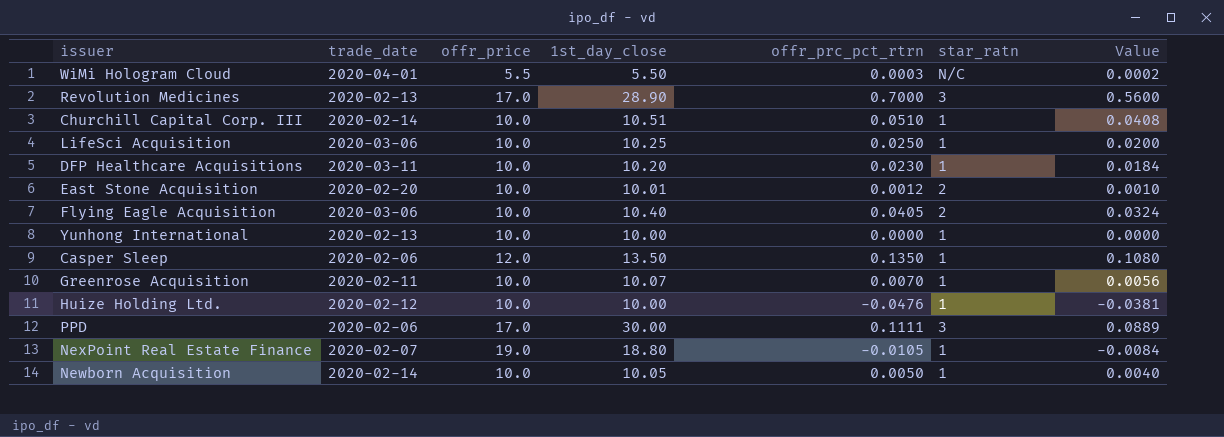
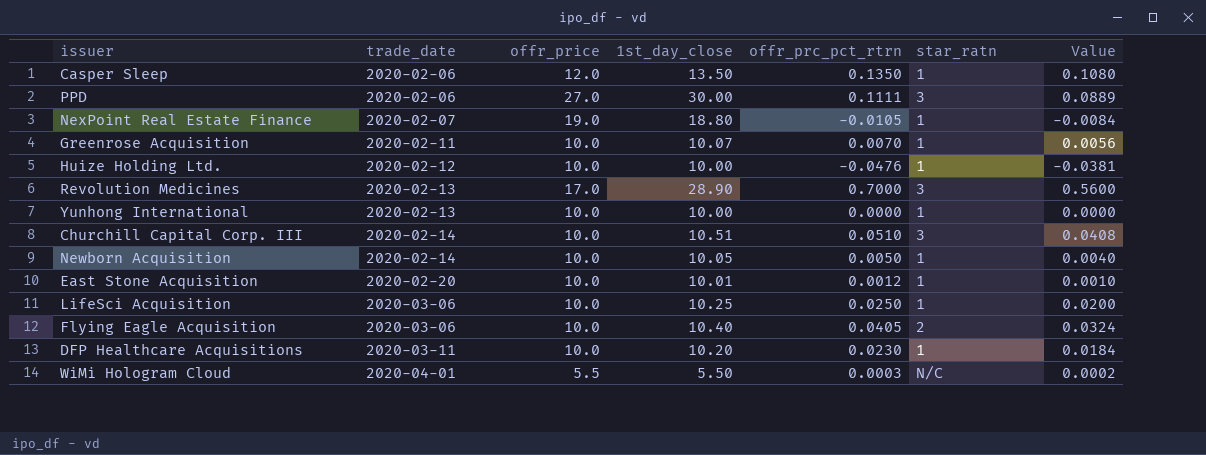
row order: none -> trade_date ascending
PPD | offr_price: 17.0 -> 27.0
Churchill Capital Corp. III | star_ratn: 1 -> 3
East Stone Acquisition | star_ratn: 2 -> 1

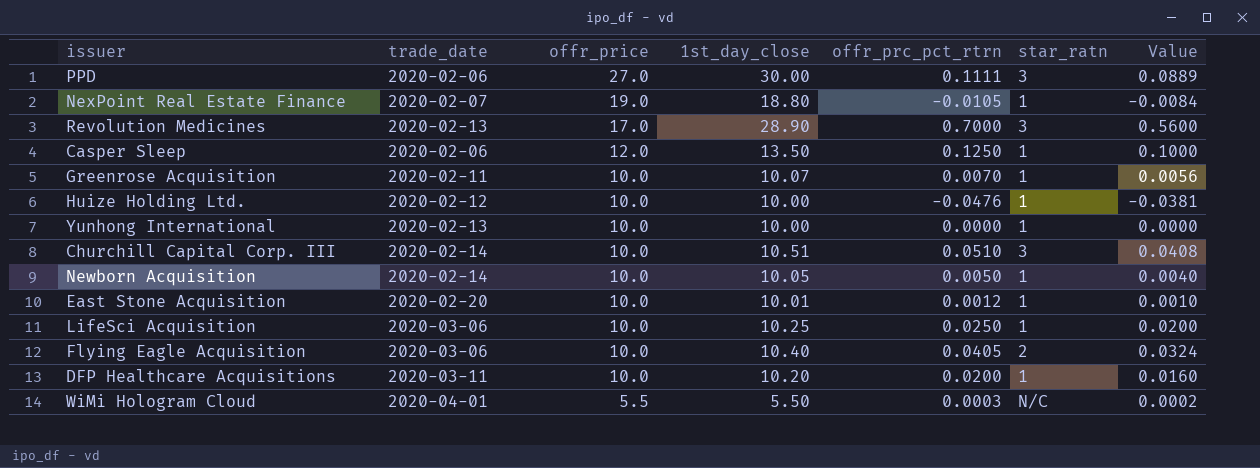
row order: trade_date ascending -> offr_price descending
Casper Sleep | offr_prc_pct_rtrn: 0.1350 -> 0.1250
Casper Sleep | Value: 0.1080 -> 0.1000
DFP Healthcare Acquisitions | offr_prc_pct_rtrn: 0.0230 -> 0.0200
DFP Healthcare Acquisitions | Value: 0.0184 -> 0.0160

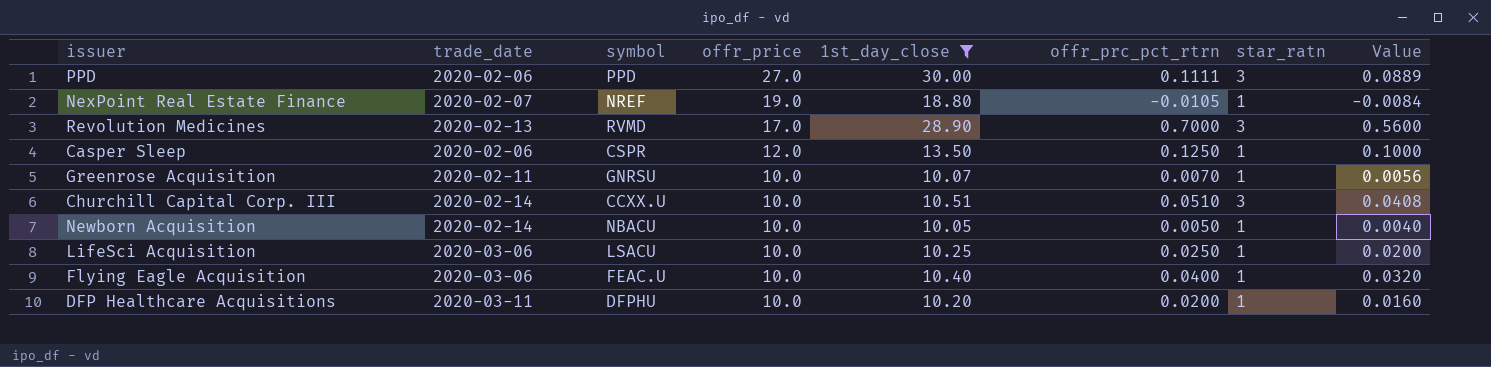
filter: none -> 1st_day_close >= 10.05
column symbol | position: none -> 3
Flying Eagle Acquisition | offr_prc_pct_rtrn: 0.0405 -> 0.0400
Flying Eagle Acquisition | star_ratn: 2 -> 1
Flying Eagle Acquisition | Value: 0.0324 -> 0.0320

